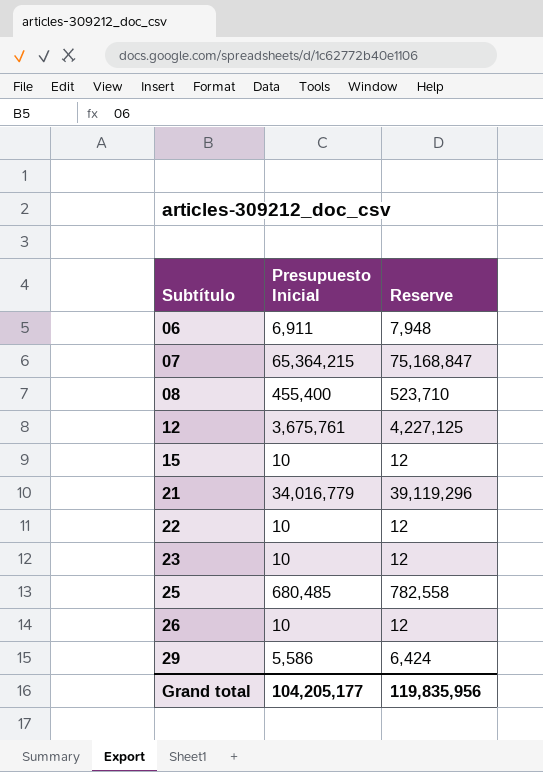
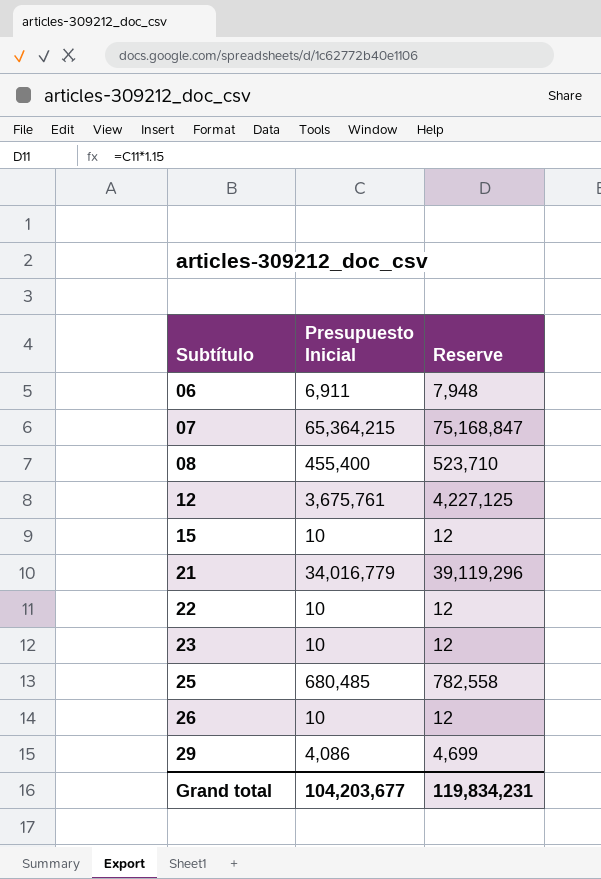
29 | Presupuesto Inicial: 5,586 -> 4,086
29 | Reserve: 6,424 -> 4,699
Grand total | Presupuesto Inicial: 104,205,177 -> 104,203,677
Grand total | Reserve: 119,835,956 -> 119,834,231

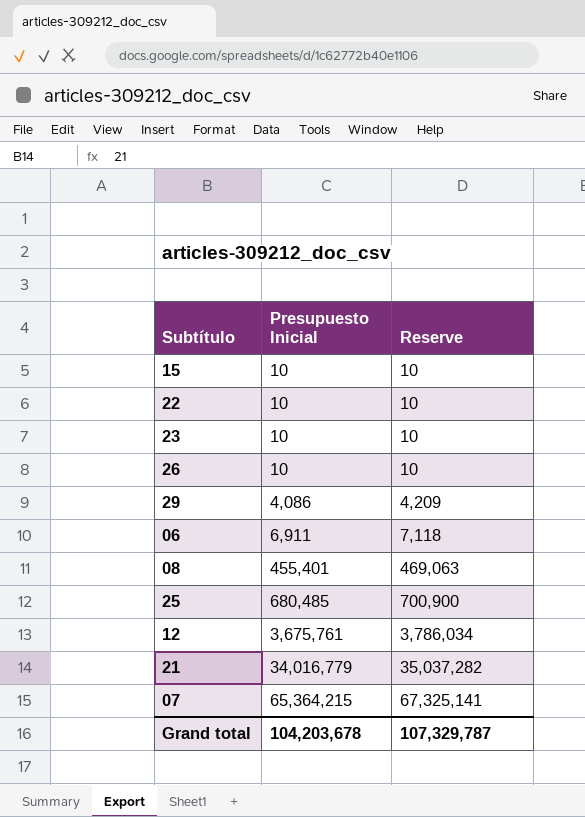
row order: Subtítulo ascending -> Presupuesto Inicial ascending
column Reserve | formula: [Presupuesto Inicial] * 1.15 -> [Presupuesto Inicial] * 1.03
08 | Presupuesto Inicial: 455,400 -> 455,401
Grand total | Presupuesto Inicial: 104,203,677 -> 104,203,678
Grand total | Reserve: 119,834,231 -> 107,329,787

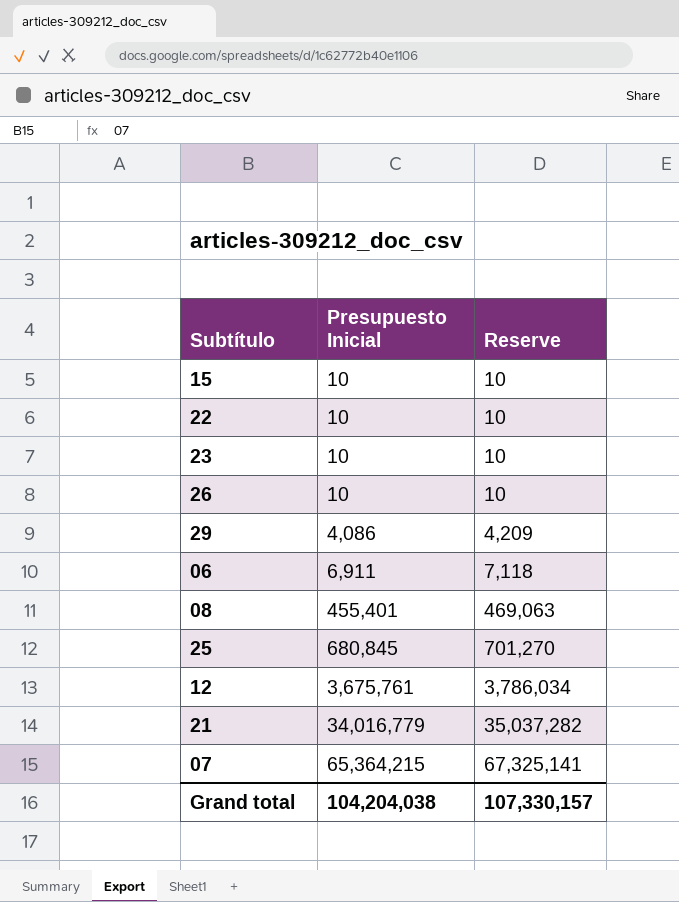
25 | Presupuesto Inicial: 680,485 -> 680,845
25 | Reserve: 700,900 -> 701,270
Grand total | Presupuesto Inicial: 104,203,678 -> 104,204,038
Grand total | Reserve: 107,329,787 -> 107,330,157

